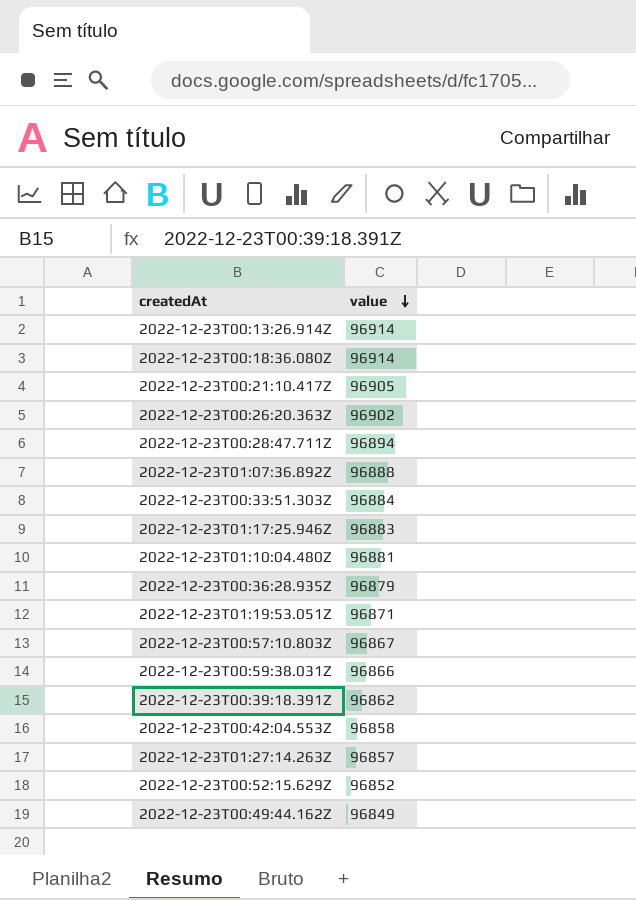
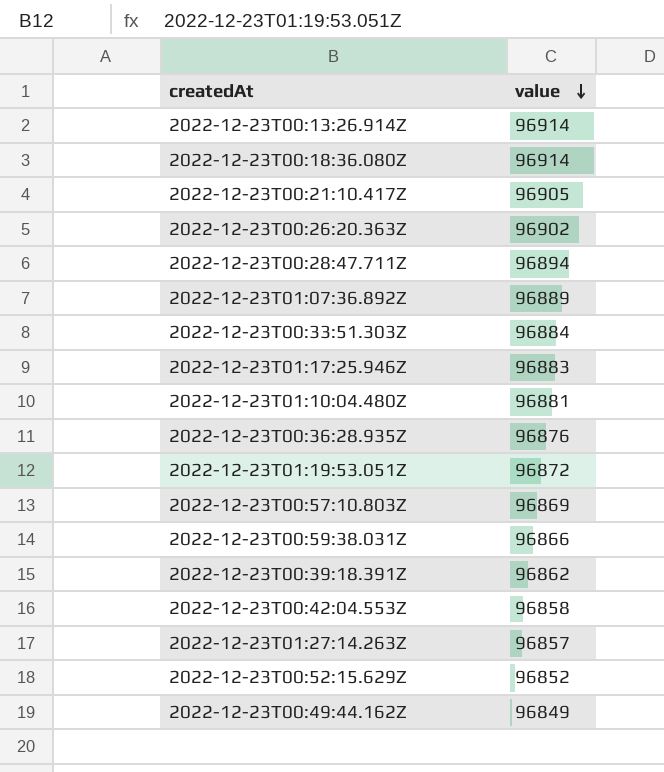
2022-12-23T01:07:36.892Z | value: 96888 -> 96889
2022-12-23T00:36:28.935Z | value: 96879 -> 96876
2022-12-23T01:19:53.051Z | value: 96871 -> 96872
2022-12-23T00:57:10.803Z | value: 96867 -> 96869

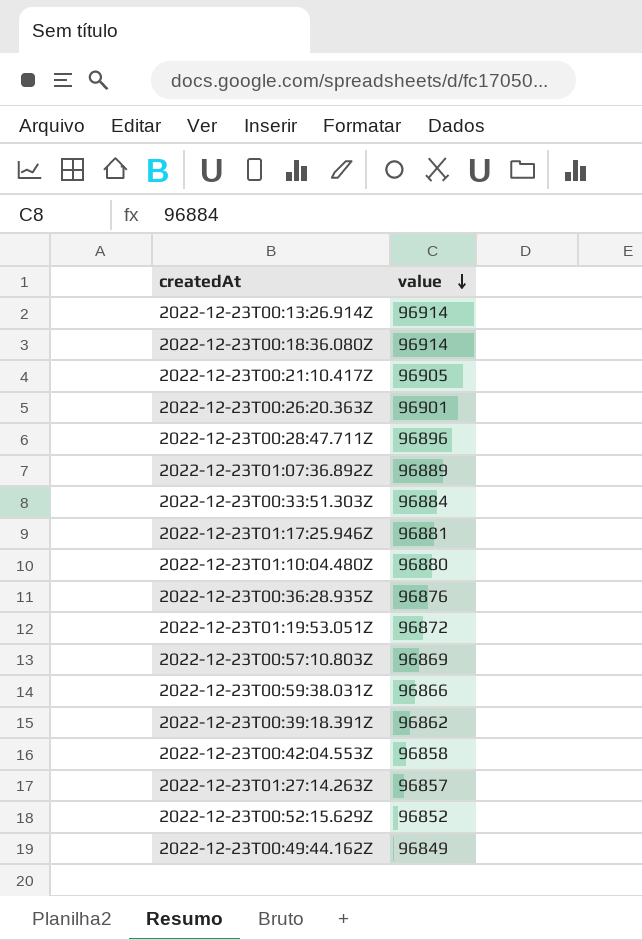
2022-12-23T00:26:20.363Z | value: 96902 -> 96901
2022-12-23T00:28:47.711Z | value: 96894 -> 96896
2022-12-23T01:17:25.946Z | value: 96883 -> 96881
2022-12-23T01:10:04.480Z | value: 96881 -> 96880

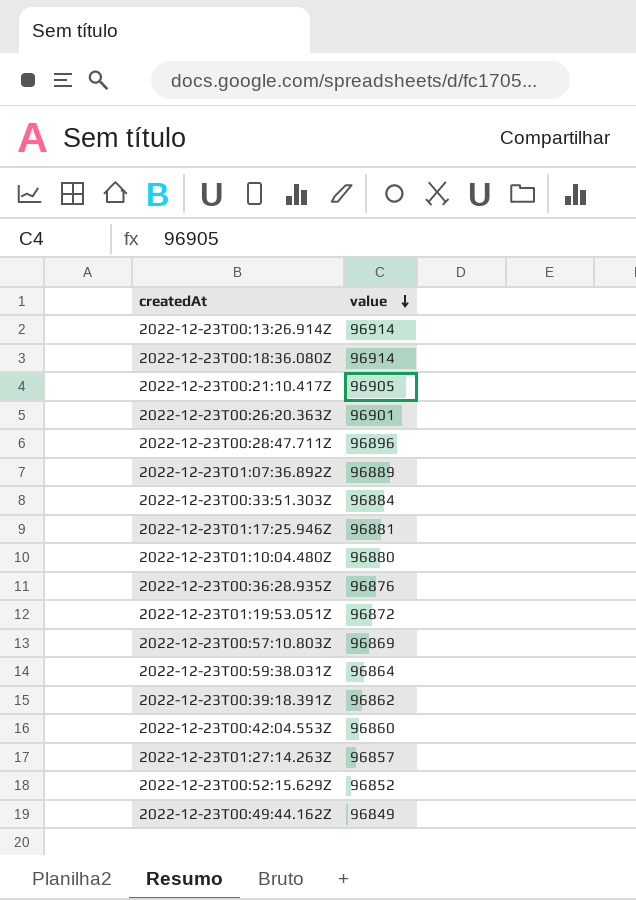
2022-12-23T00:59:38.031Z | value: 96866 -> 96864
2022-12-23T00:42:04.553Z | value: 96858 -> 96860

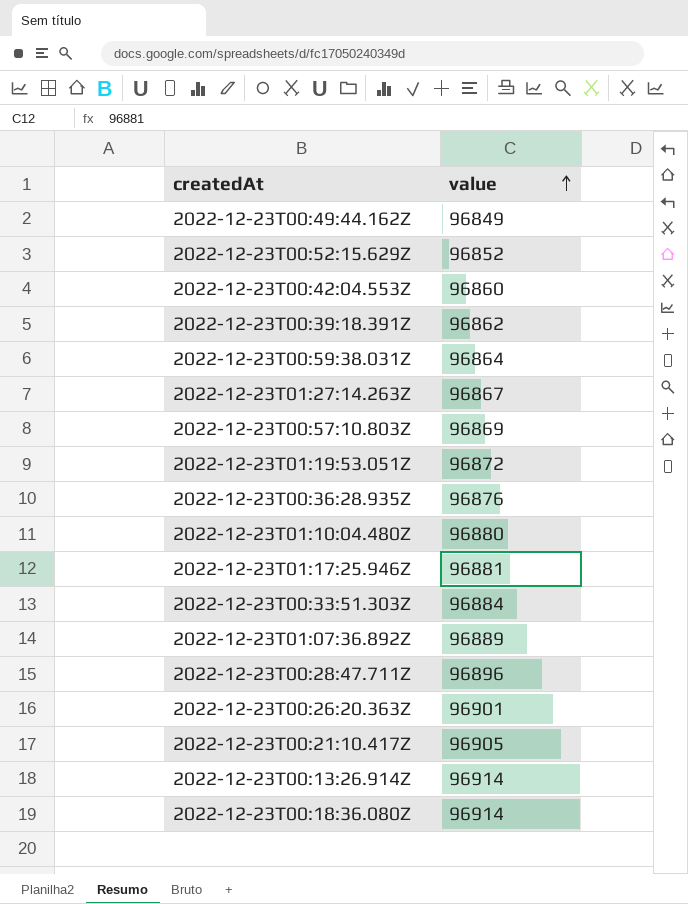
row order: value descending -> value ascending
2022-12-23T01:27:14.263Z | value: 96857 -> 96867

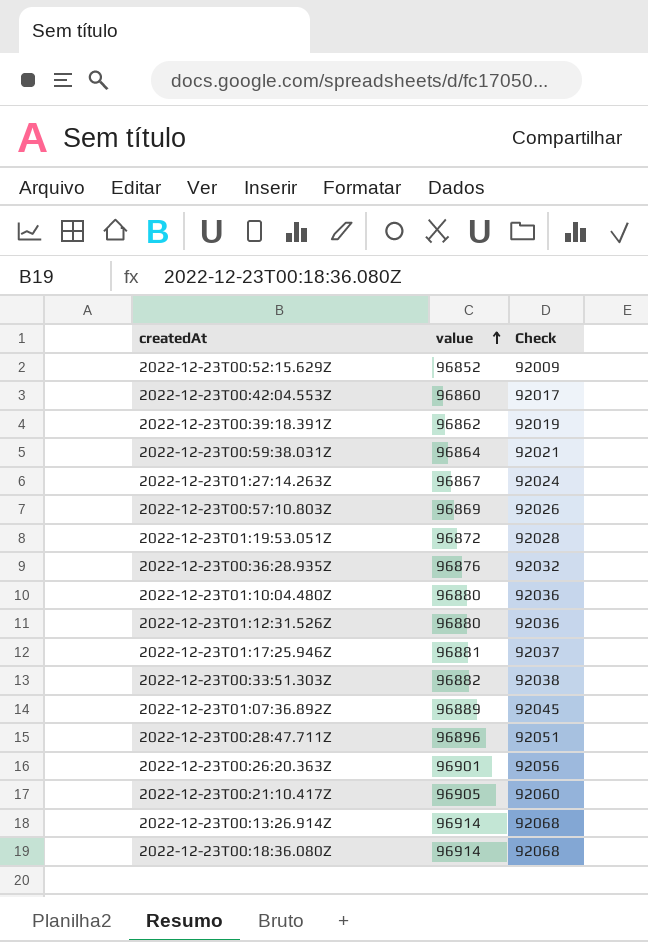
column Check | formula: none -> [value] * 0.95
row 2022-12-23T00:49:44.162Z: 96849 -> none
row 2022-12-23T01:12:31.526Z: none -> 96880 | 92036
2022-12-23T00:33:51.303Z | value: 96884 -> 96882

